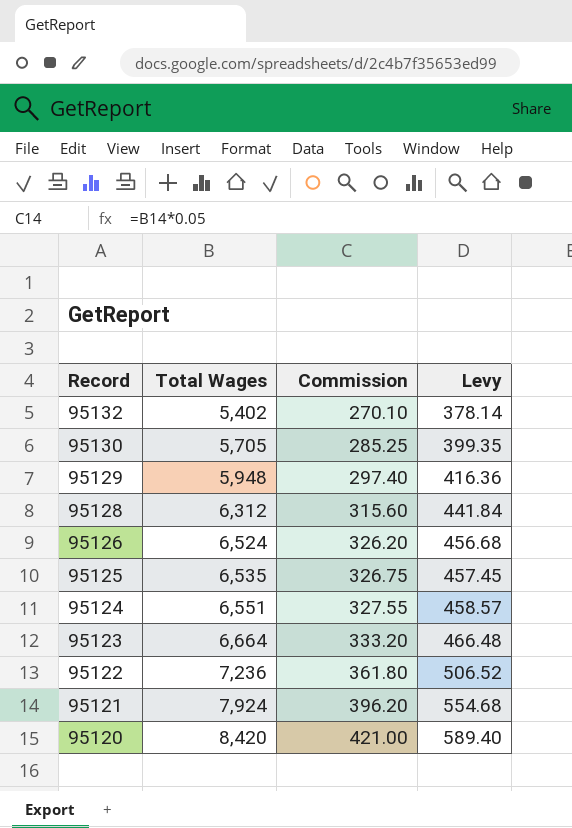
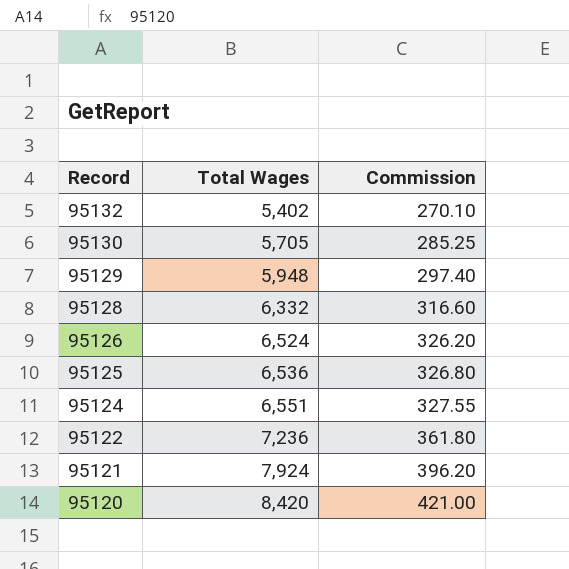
column Levy | formula: [Total Wages] * 0.07 -> none
row 95123: 6,664 | 333.20 | 466.48 -> none
95128 | Total Wages: 6,312 -> 6,332
95128 | Commission: 315.60 -> 316.60
95125 | Total Wages: 6,535 -> 6,536
95125 | Commission: 326.75 -> 326.80

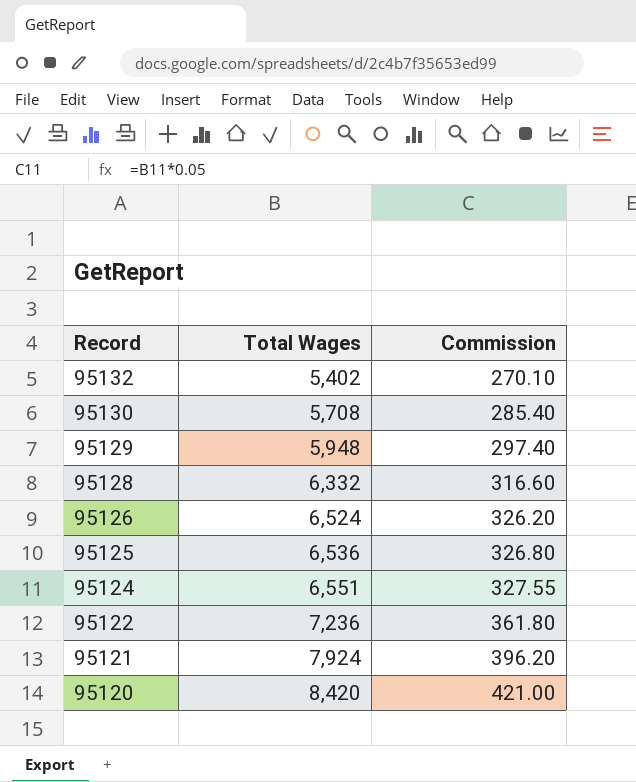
95130 | Total Wages: 5,705 -> 5,708
95130 | Commission: 285.25 -> 285.40

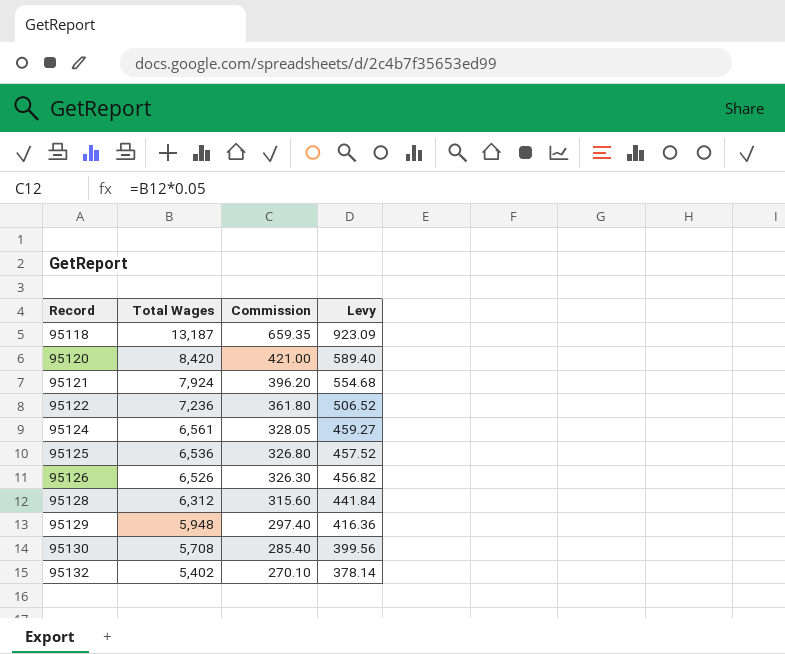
row order: Record descending -> Record ascending
column Levy | formula: none -> [Total Wages] * 0.07
row 95118: none -> 13,187 | 659.35 | 923.09
95124 | Total Wages: 6,551 -> 6,561
95124 | Commission: 327.55 -> 328.05
95126 | Total Wages: 6,524 -> 6,526
95126 | Commission: 326.20 -> 326.30
95128 | Total Wages: 6,332 -> 6,312
95128 | Commission: 316.60 -> 315.60

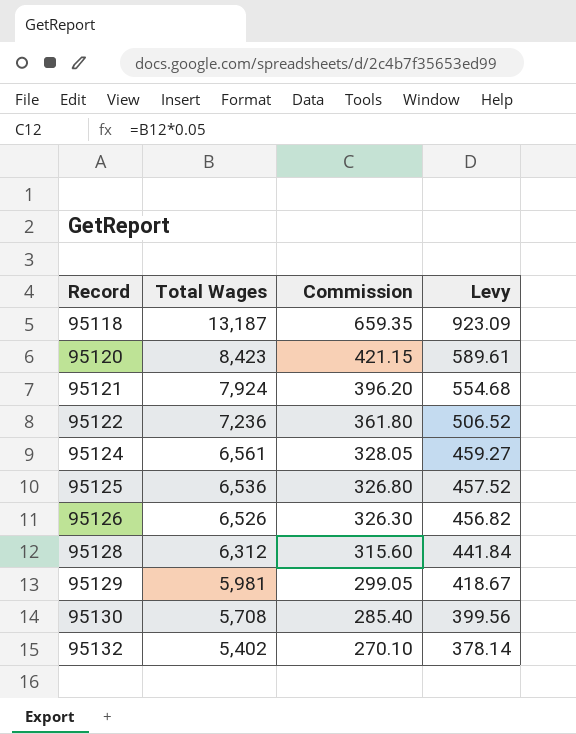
95120 | Total Wages: 8,420 -> 8,423
95120 | Commission: 421.00 -> 421.15
95120 | Levy: 589.40 -> 589.61
95129 | Total Wages: 5,948 -> 5,981
95129 | Commission: 297.40 -> 299.05
95129 | Levy: 416.36 -> 418.67

